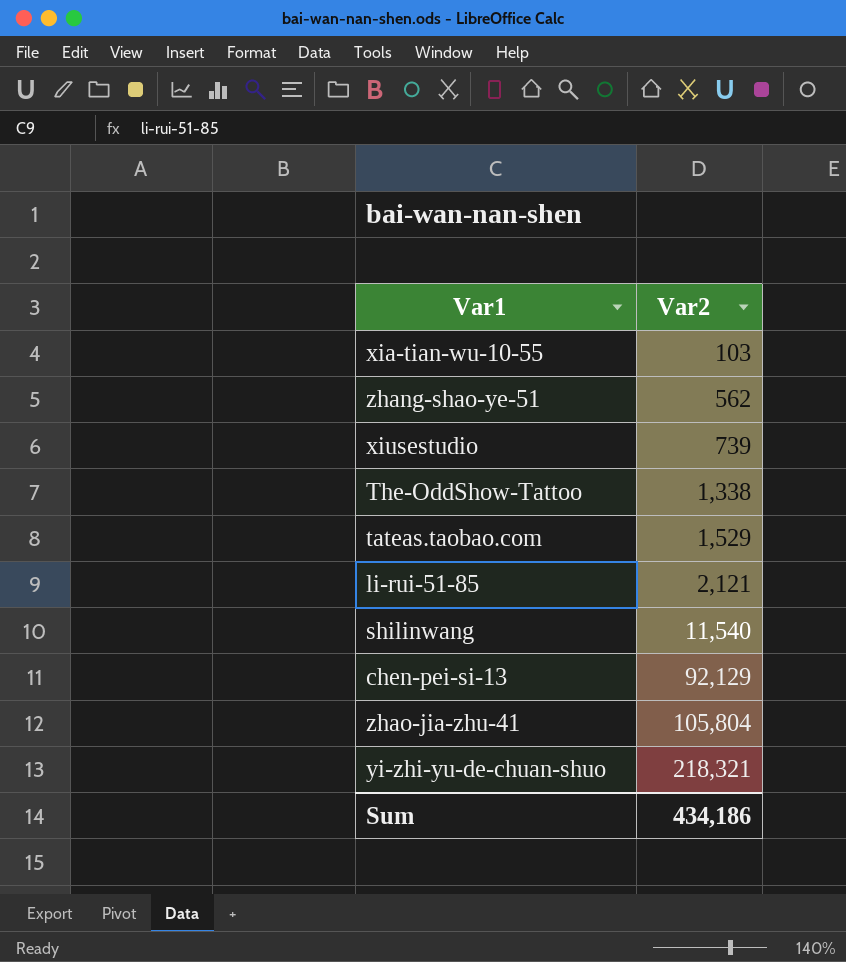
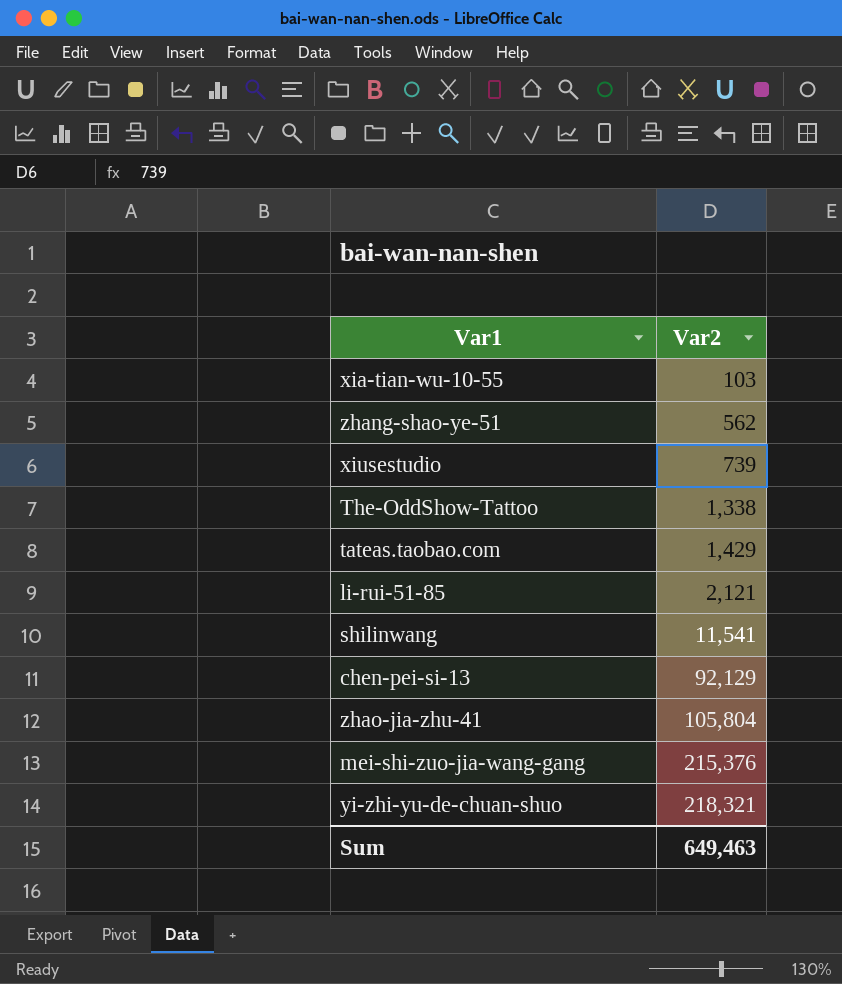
tateas.taobao.com | Var2: 1,529 -> 1,429
shilinwang | Var2: 11,540 -> 11,541
row mei-shi-zuo-jia-wang-gang: none -> 215,376
Sum | Var2: 434,186 -> 649,463

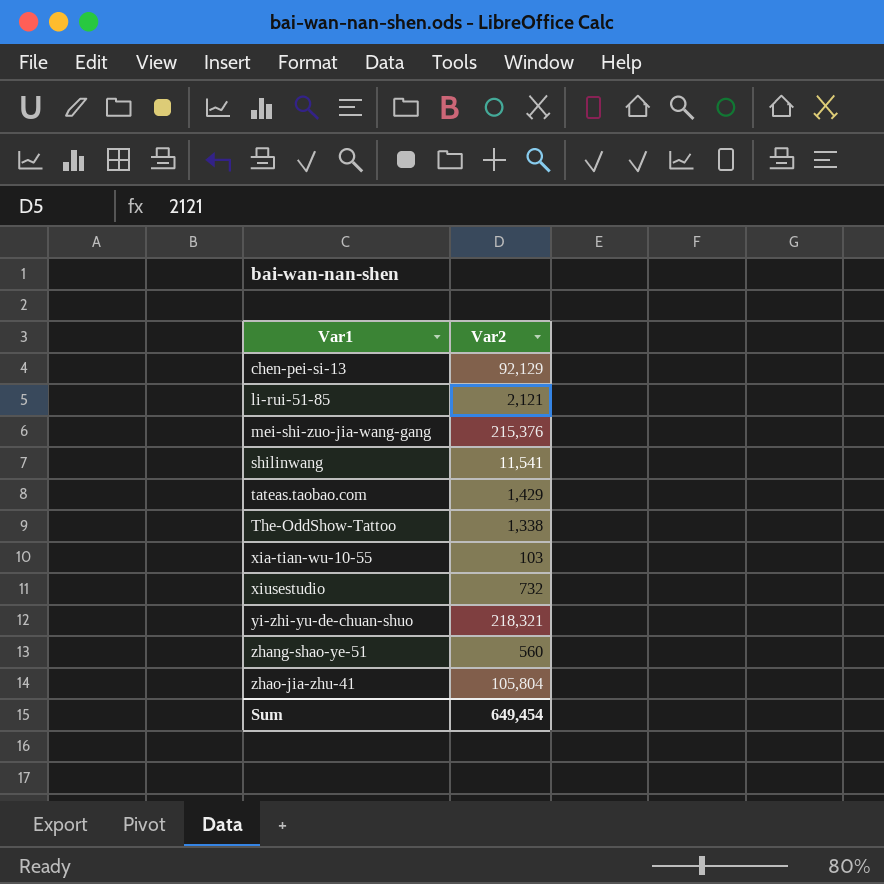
row order: Var2 ascending -> Var1 ascending
xiusestudio | Var2: 739 -> 732
zhang-shao-ye-51 | Var2: 562 -> 560
Sum | Var2: 649,463 -> 649,454

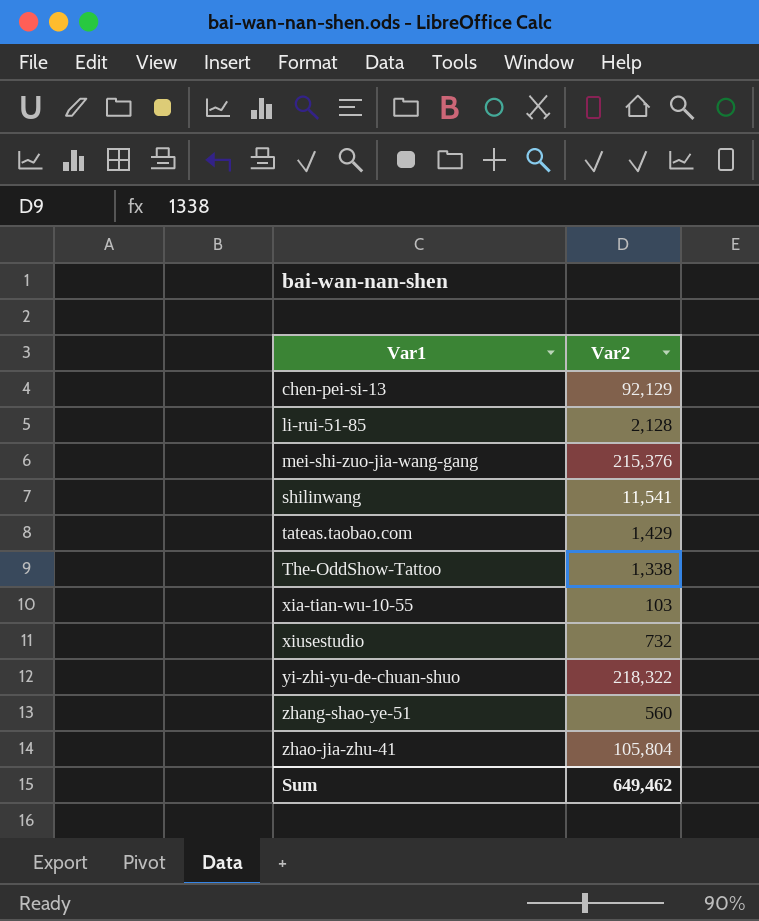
li-rui-51-85 | Var2: 2,121 -> 2,128
yi-zhi-yu-de-chuan-shuo | Var2: 218,321 -> 218,322
Sum | Var2: 649,454 -> 649,462

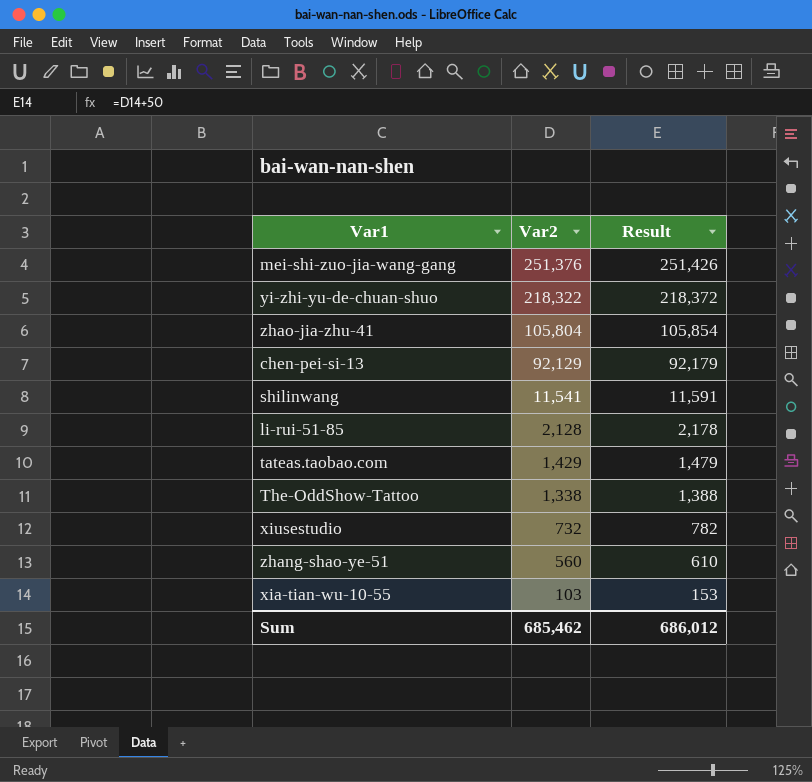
row order: Var1 ascending -> Var2 descending
column Result | formula: none -> [Var2] + 50
mei-shi-zuo-jia-wang-gang | Var2: 215,376 -> 251,376
Sum | Var2: 649,462 -> 685,462

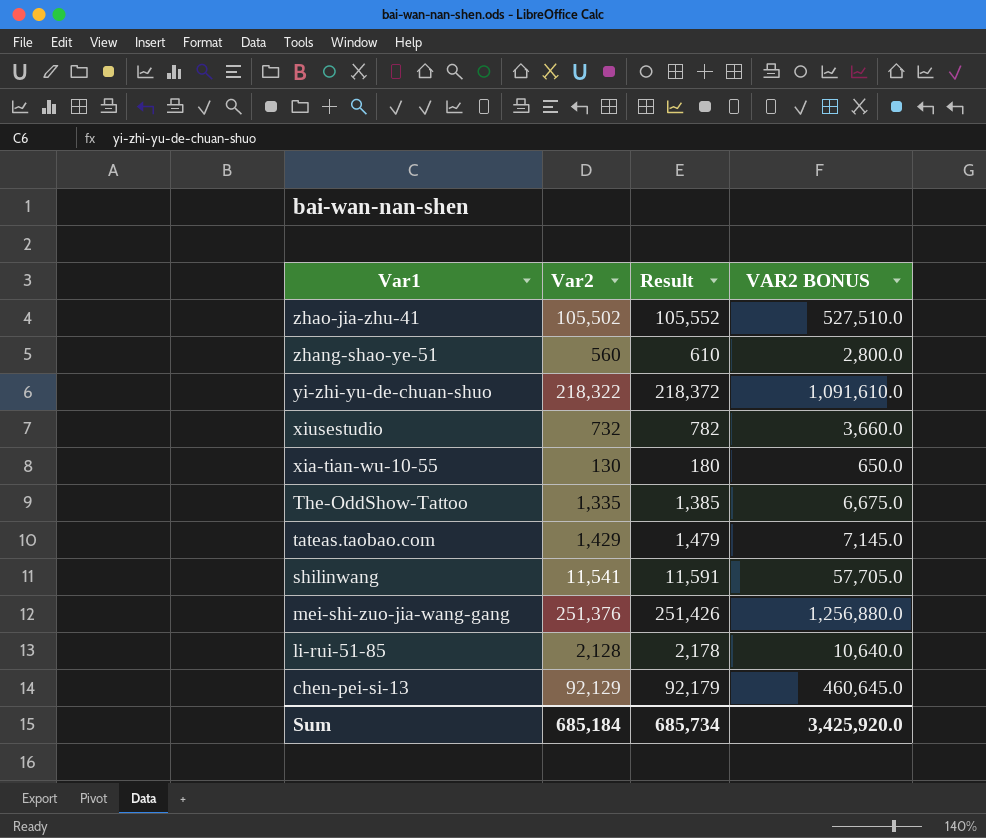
row order: Var2 descending -> Var1 descending
column VAR2 BONUS | formula: none -> [Var2] * 5
zhao-jia-zhu-41 | Var2: 105,804 -> 105,502
zhao-jia-zhu-41 | Result: 105,854 -> 105,552
xia-tian-wu-10-55 | Var2: 103 -> 130
xia-tian-wu-10-55 | Result: 153 -> 180
The-OddShow-Tattoo | Var2: 1,338 -> 1,335
The-OddShow-Tattoo | Result: 1,388 -> 1,385
Sum | Var2: 685,462 -> 685,184
Sum | Result: 686,012 -> 685,734

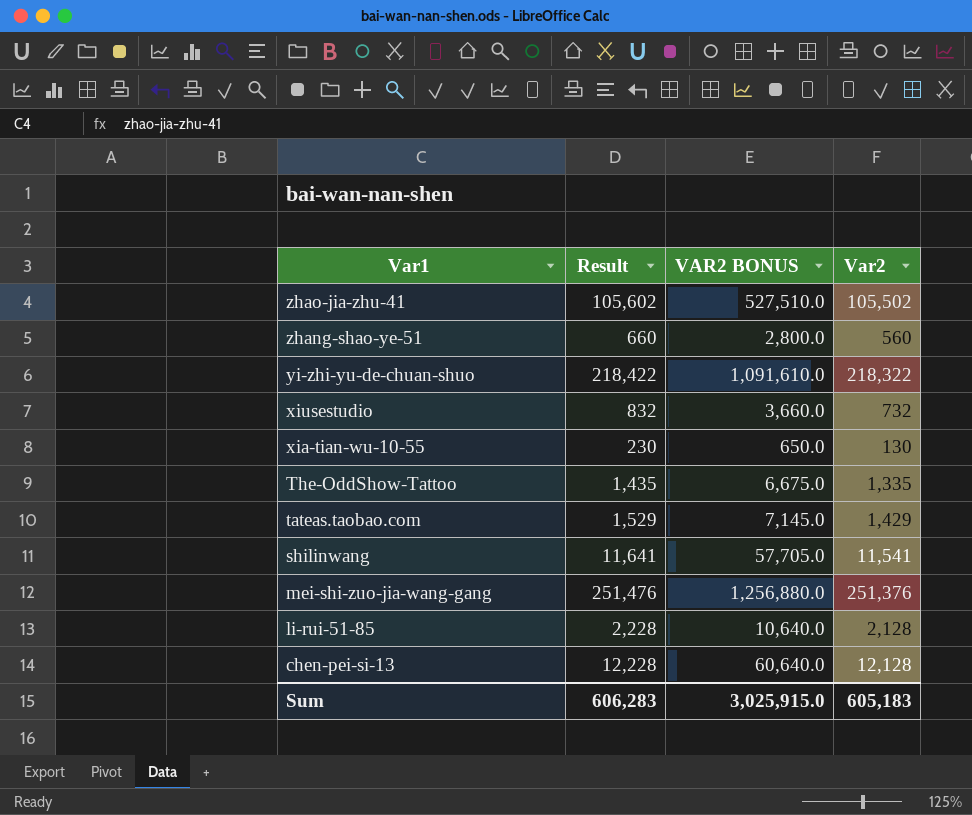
column Result | formula: [Var2] + 50 -> [Var2] + 100
column Var2 | position: 2 -> 4
chen-pei-si-13 | VAR2 BONUS: 460,645.0 -> 60,640.0
chen-pei-si-13 | Var2: 92,129 -> 12,128
Sum | Result: 685,734 -> 606,283
Sum | VAR2 BONUS: 3,425,920.0 -> 3,025,915.0
Sum | Var2: 685,184 -> 605,183

